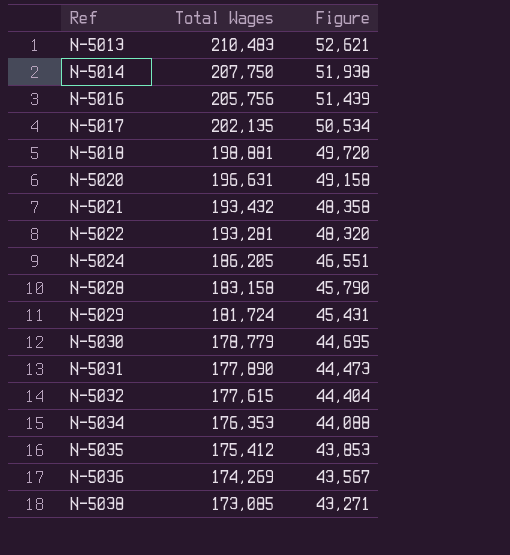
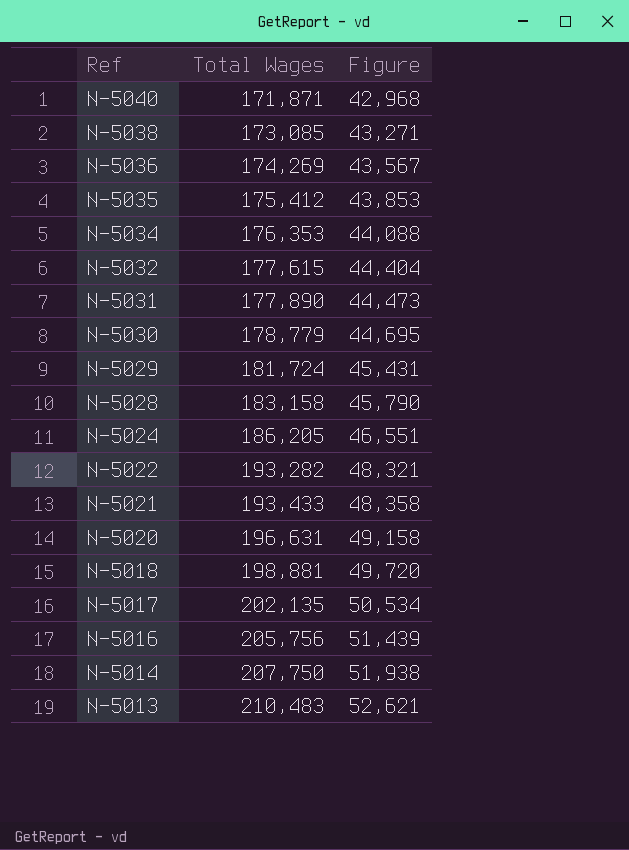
row order: Ref ascending -> Ref descending
row N-5040: none -> 171,871 | 42,968
N-5022 | Total Wages: 193,281 -> 193,282
N-5022 | Figure: 48,320 -> 48,321
N-5021 | Total Wages: 193,432 -> 193,433

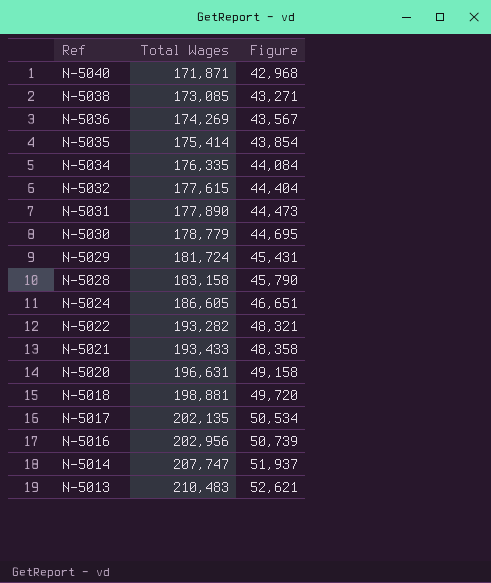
N-5035 | Total Wages: 175,412 -> 175,414
N-5035 | Figure: 43,853 -> 43,854
N-5034 | Total Wages: 176,353 -> 176,335
N-5034 | Figure: 44,088 -> 44,084
N-5024 | Total Wages: 186,205 -> 186,605
N-5024 | Figure: 46,551 -> 46,651
N-5016 | Total Wages: 205,756 -> 202,956
N-5016 | Figure: 51,439 -> 50,739
N-5014 | Total Wages: 207,750 -> 207,747
N-5014 | Figure: 51,938 -> 51,937

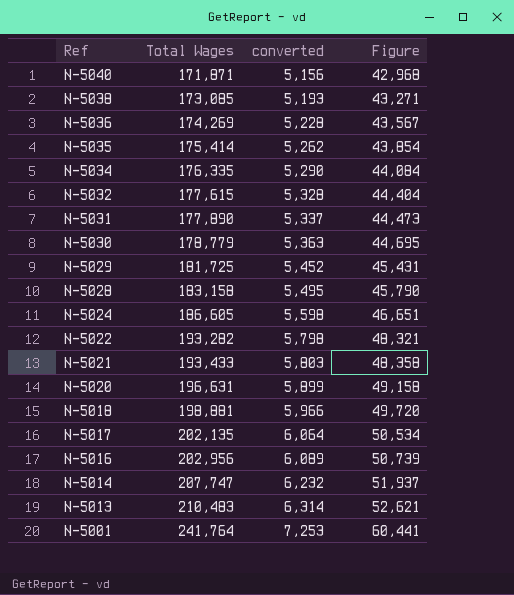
column converted | formula: none -> [Total Wages] * 0.03
N-5029 | Total Wages: 181,724 -> 181,725
row N-5001: none -> 241,764 | 7,253 | 60,441

